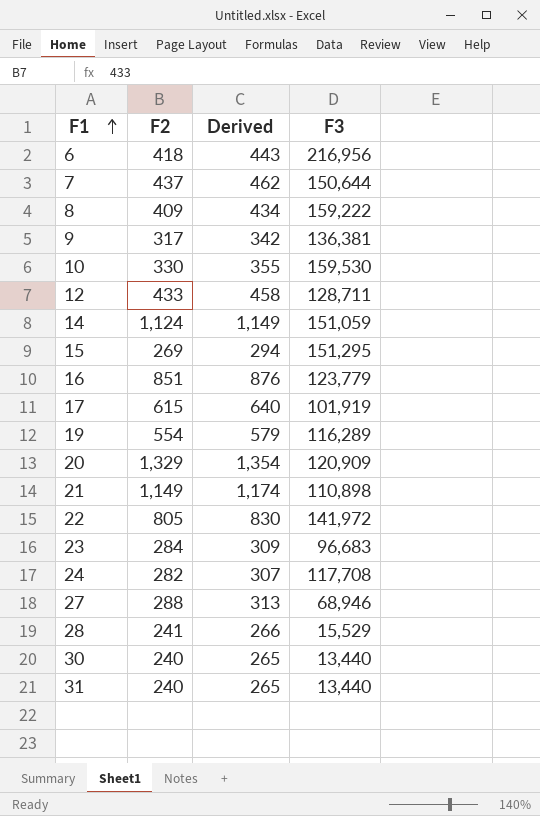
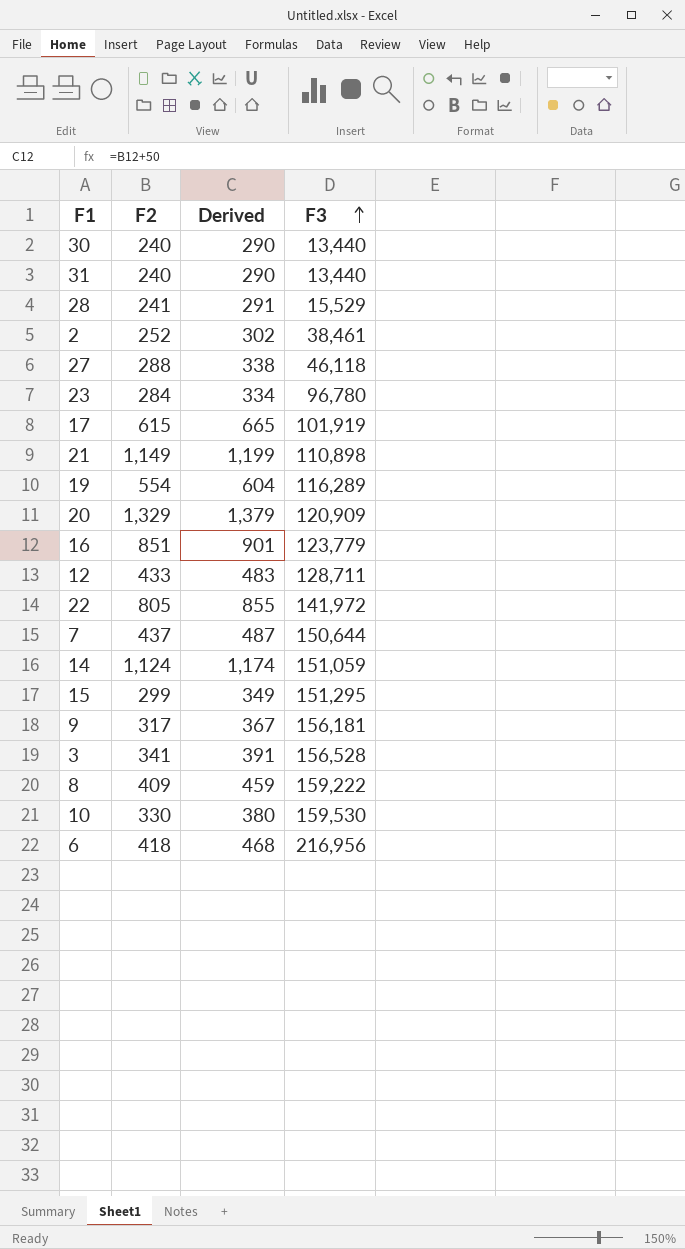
row order: F1 ascending -> F3 ascending
column Derived | formula: [F2] + 25 -> [F2] + 50
row 24: 282 | 307 | 117,708 -> none
row 2: none -> 252 | 302 | 38,461
27 | F3: 68,946 -> 46,118
23 | F3: 96,683 -> 96,780
15 | F2: 269 -> 299
9 | F3: 136,381 -> 156,181
row 3: none -> 341 | 391 | 156,528

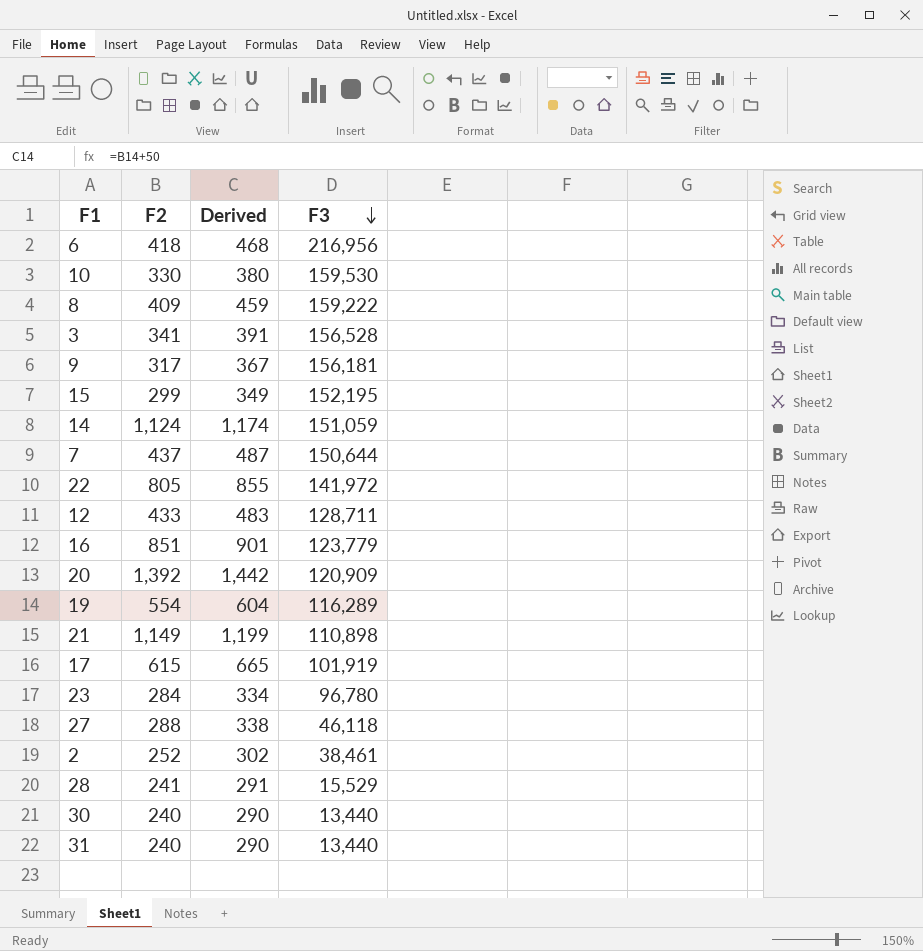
row order: F3 ascending -> F3 descending
15 | F3: 151,295 -> 152,195
20 | F2: 1,329 -> 1,392
20 | Derived: 1,379 -> 1,442

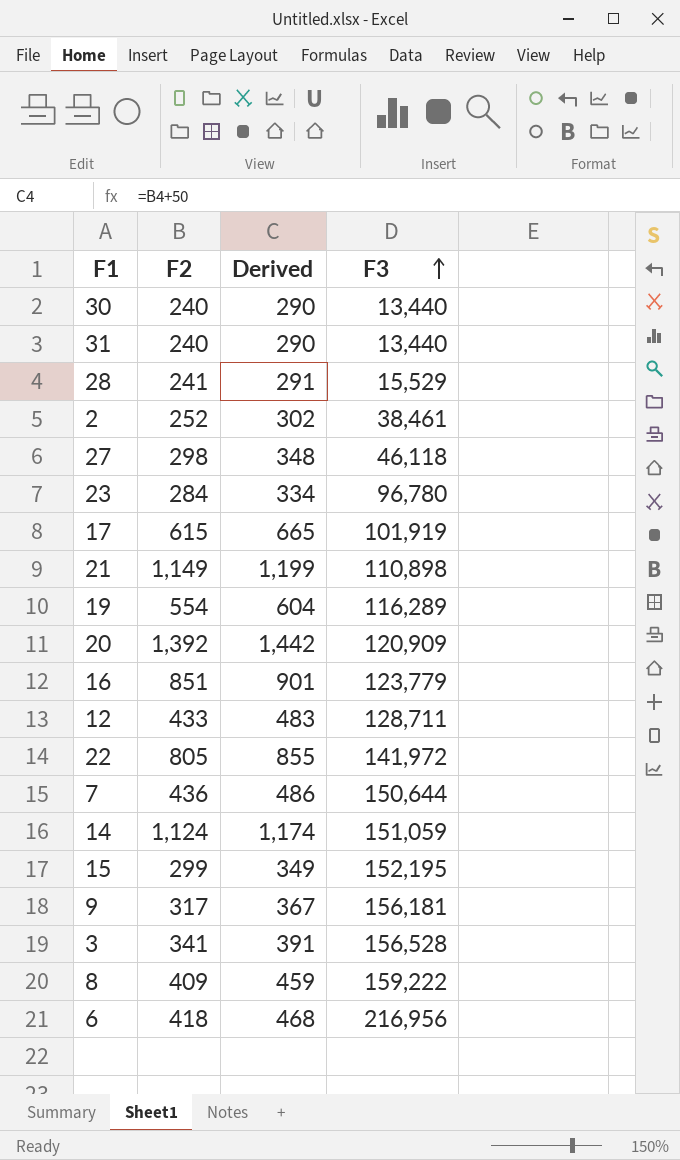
row order: F3 descending -> F3 ascending
row 10: 330 | 380 | 159,530 -> none
27 | F2: 288 -> 298
27 | Derived: 338 -> 348
7 | F2: 437 -> 436
7 | Derived: 487 -> 486

